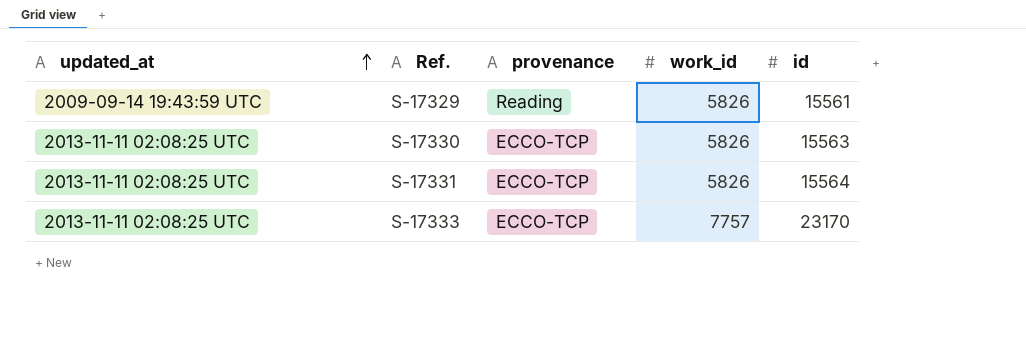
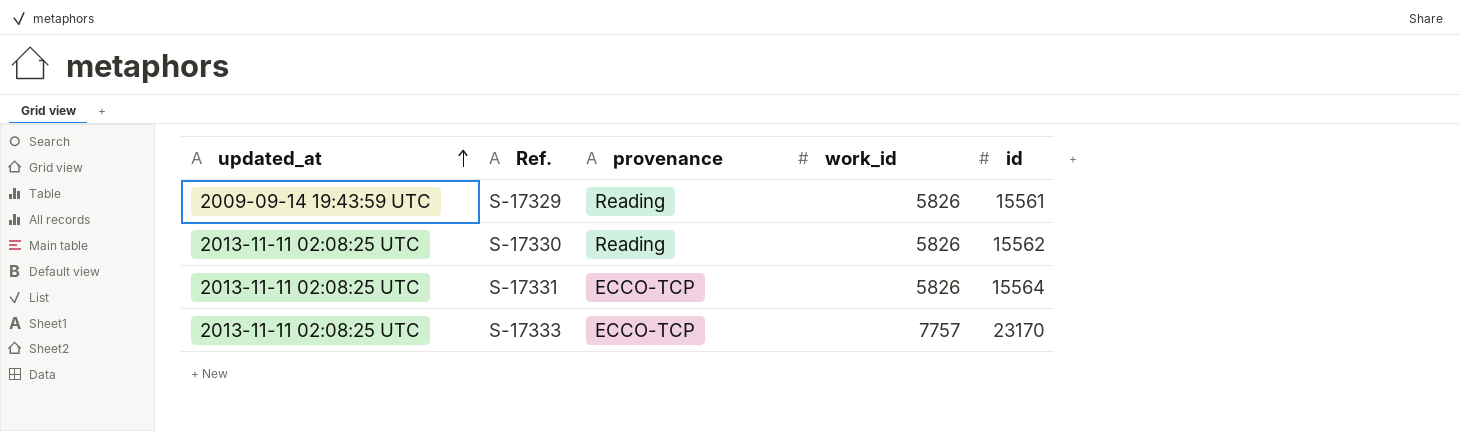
S-17330 | provenance: ECCO-TCP -> Reading
S-17330 | id: 15563 -> 15562

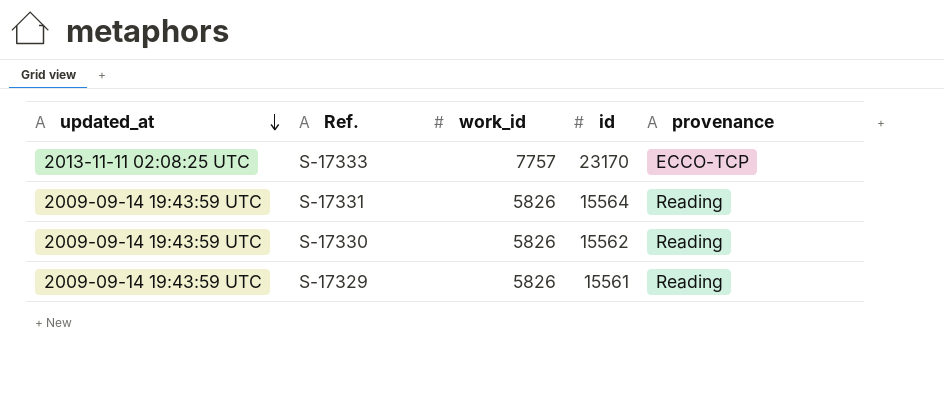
row order: updated_at ascending -> updated_at descending
column provenance | position: 3 -> 5
S-17331 | updated_at: 2013-11-11 02:08:25 UTC -> 2009-09-14 19:43:59 UTC
S-17331 | provenance: ECCO-TCP -> Reading
S-17330 | updated_at: 2013-11-11 02:08:25 UTC -> 2009-09-14 19:43:59 UTC

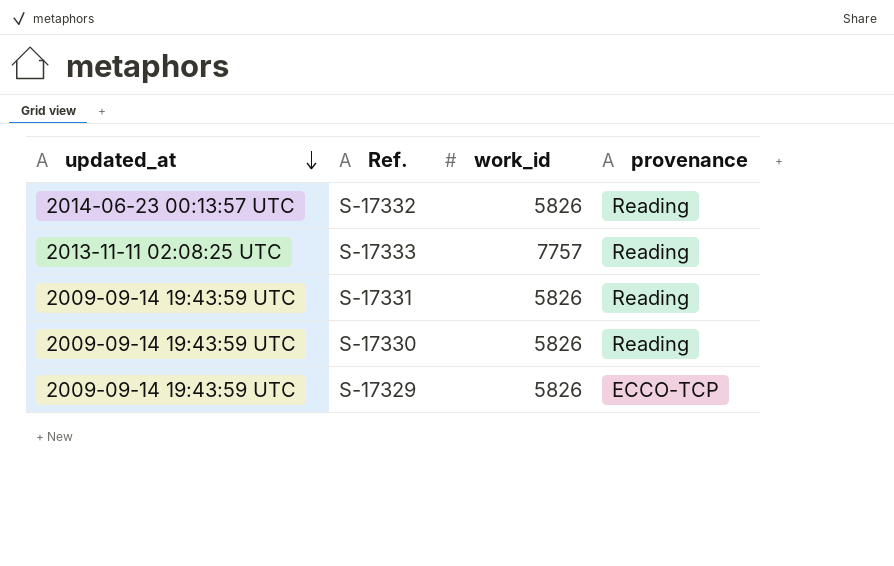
column id | position: 4 -> none
row S-17332: none -> 2014-06-23 00:13:57 UTC | 5826 | Reading
S-17333 | provenance: ECCO-TCP -> Reading
S-17329 | provenance: Reading -> ECCO-TCP

